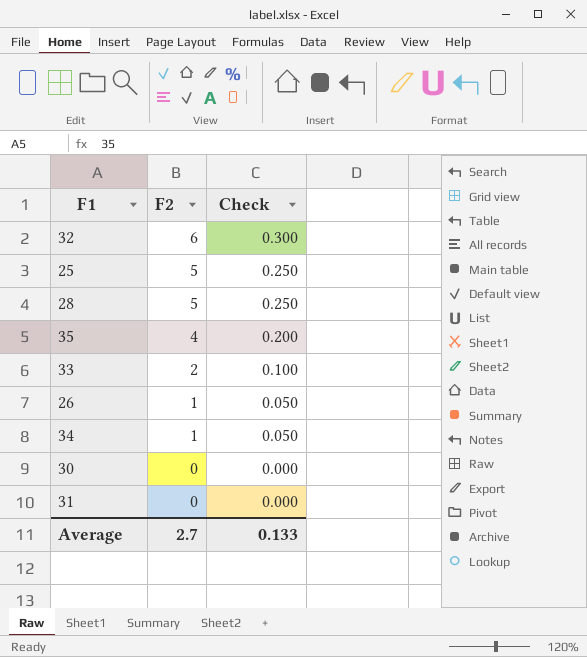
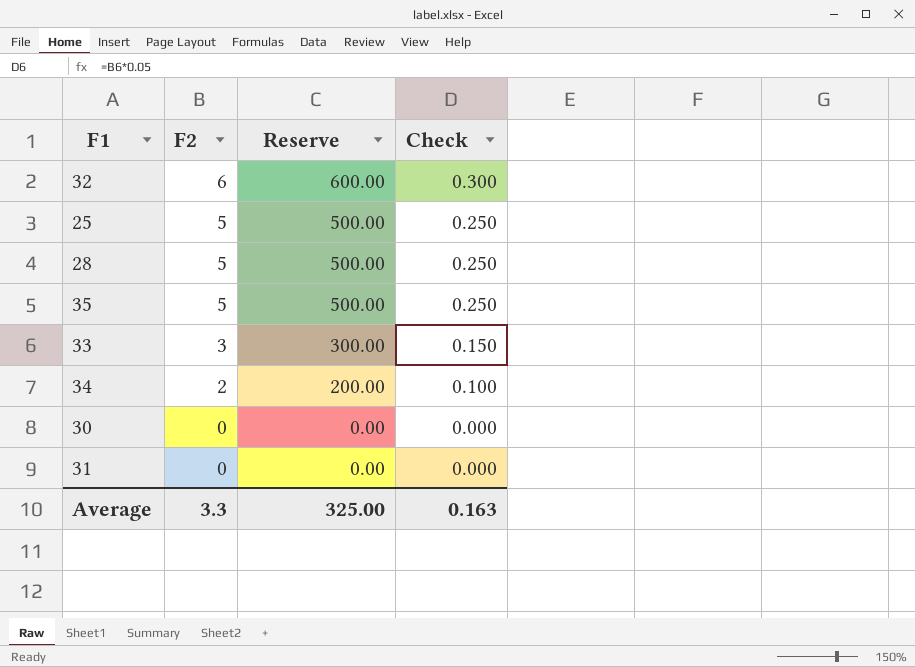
column Reserve | formula: none -> [F2] * 100
row 26: 1 | 0.050 -> none
35 | F2: 4 -> 5
35 | Check: 0.200 -> 0.250
33 | F2: 2 -> 3
33 | Check: 0.100 -> 0.150
34 | F2: 1 -> 2
34 | Check: 0.050 -> 0.100
Average | F2: 2.7 -> 3.3
Average | Check: 0.133 -> 0.163

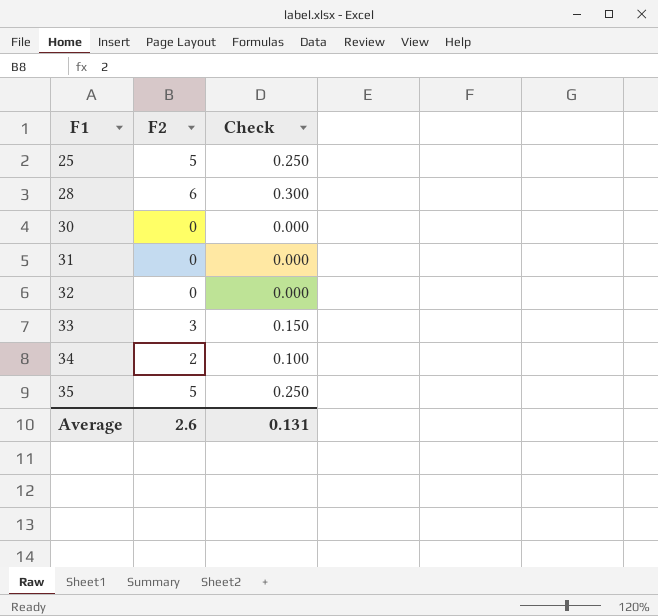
row order: F2 descending -> F1 ascending
column Reserve | formula: [F2] * 100 -> none
28 | F2: 5 -> 6
28 | Check: 0.250 -> 0.300
32 | F2: 6 -> 0
32 | Check: 0.300 -> 0.000
Average | F2: 3.3 -> 2.6
Average | Check: 0.163 -> 0.131

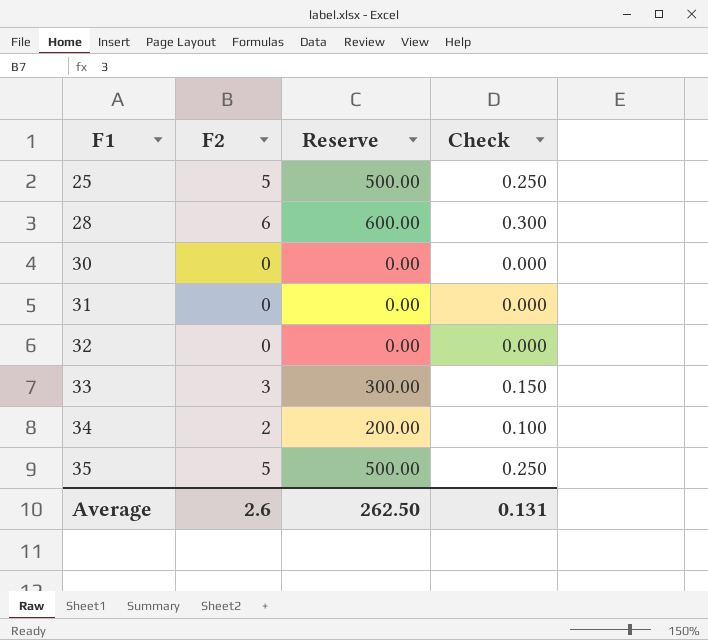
column Reserve | formula: none -> [F2] * 100

